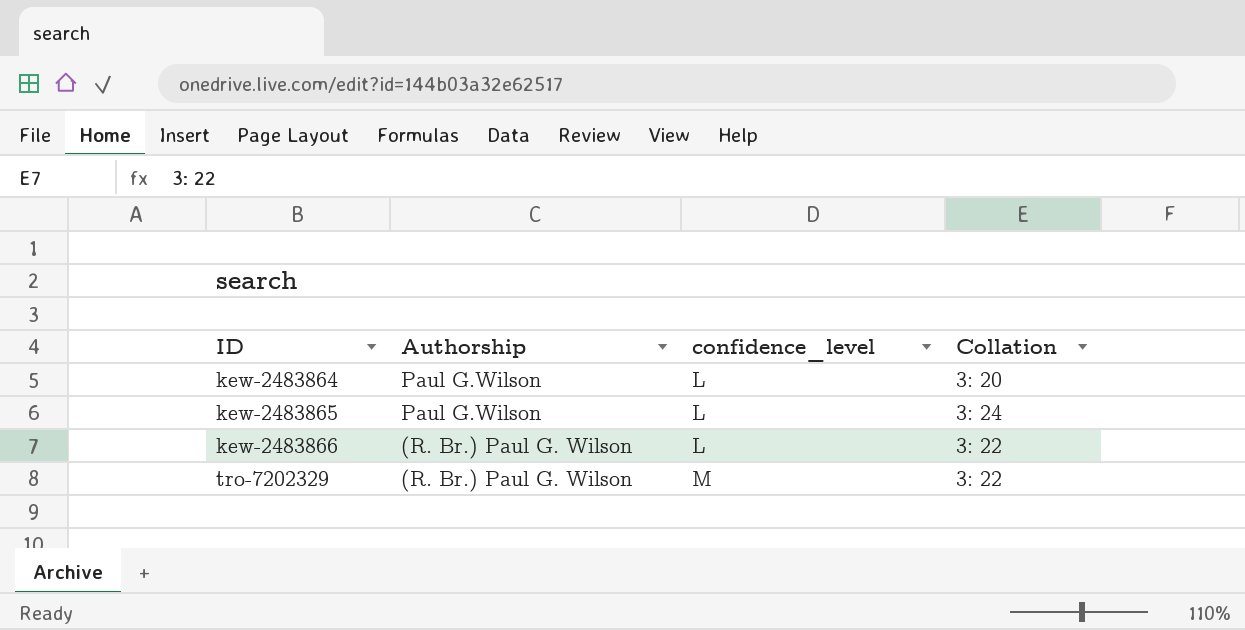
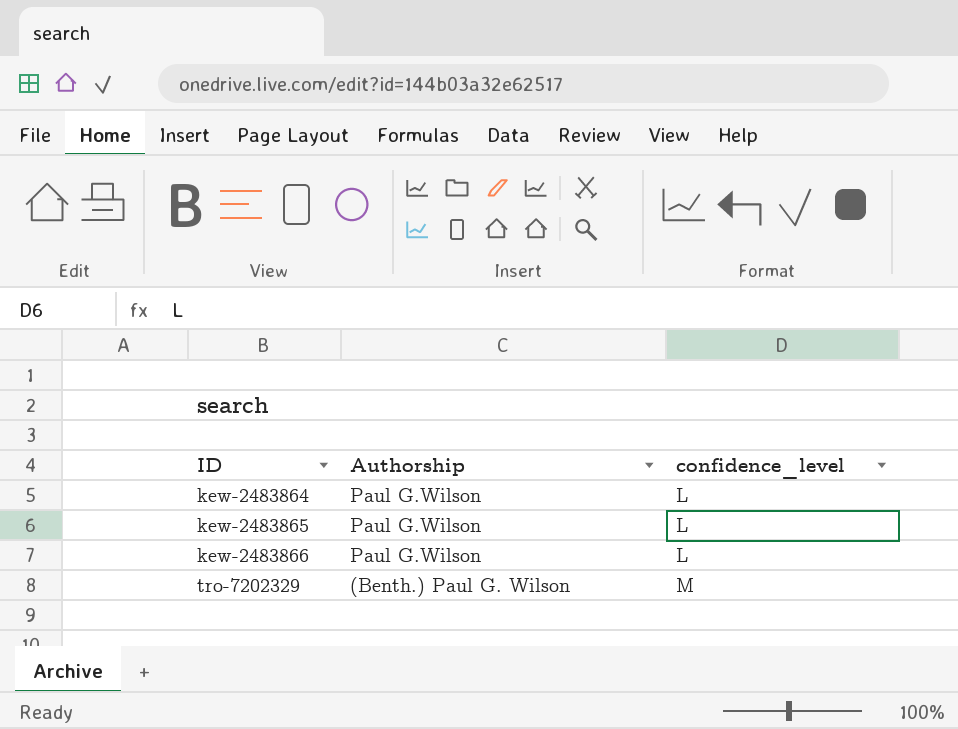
column Collation | position: 4 -> none
kew-2483866 | Authorship: (R. Br.) Paul G. Wilson -> Paul G.Wilson
tro-7202329 | Authorship: (R. Br.) Paul G. Wilson -> (Benth.) Paul G. Wilson

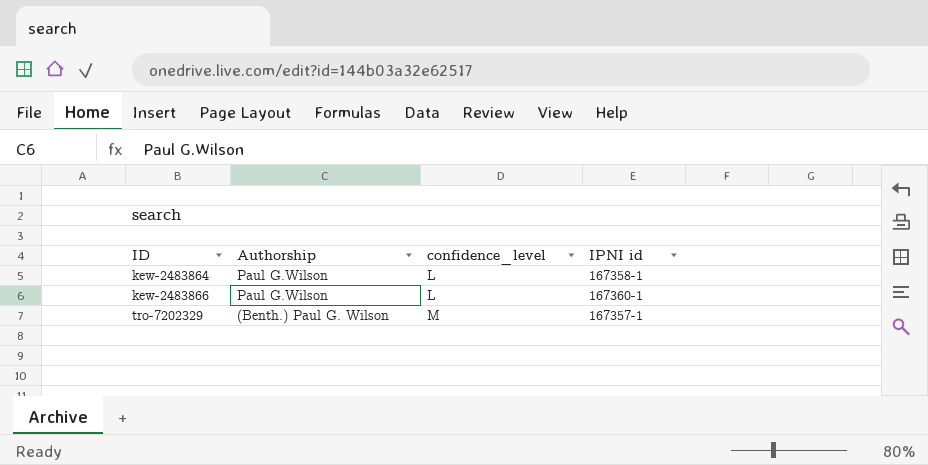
column IPNI id | position: none -> 4
row kew-2483865: Paul G.Wilson | L -> none

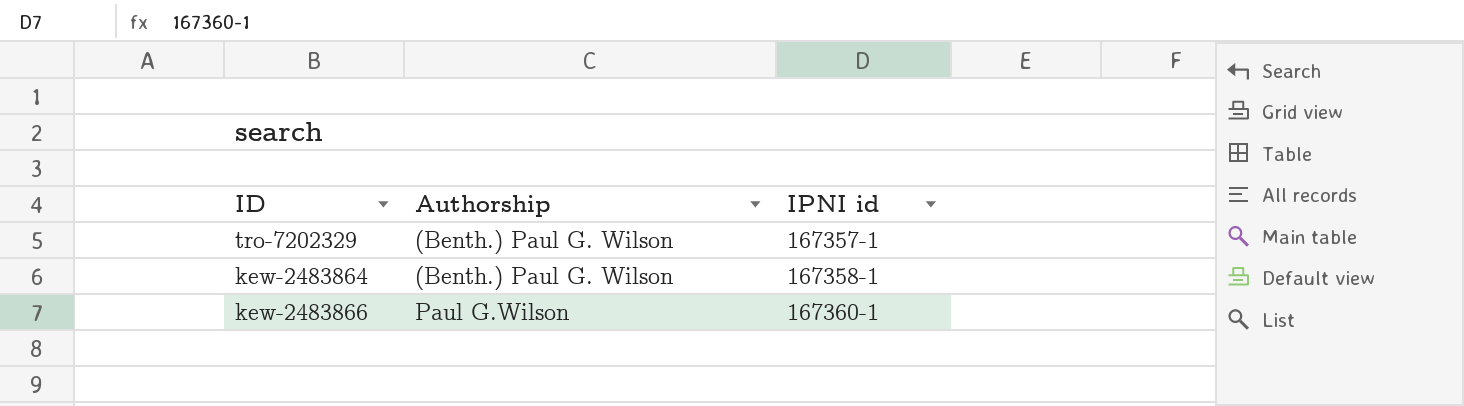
row order: ID ascending -> Authorship ascending
column confidence_level | position: 3 -> none
kew-2483864 | Authorship: Paul G.Wilson -> (Benth.) Paul G. Wilson

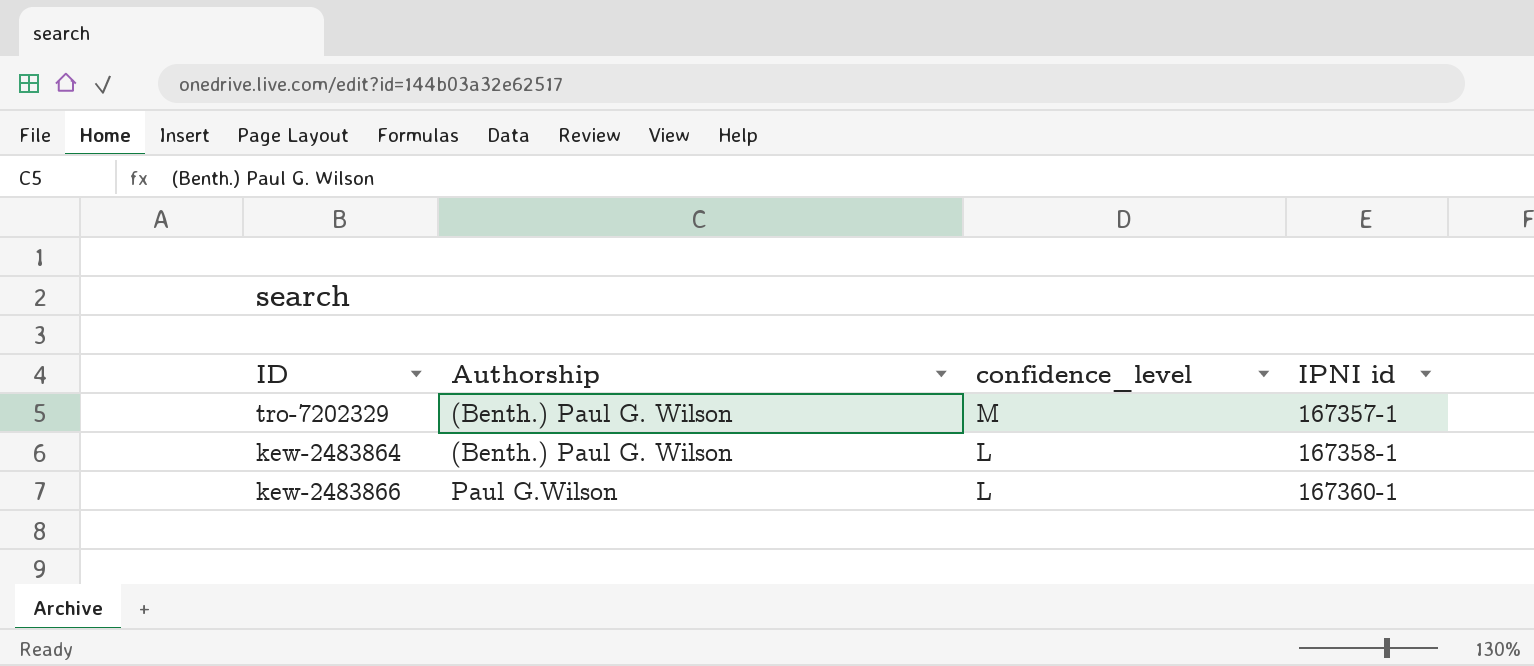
column confidence_level | position: none -> 3

